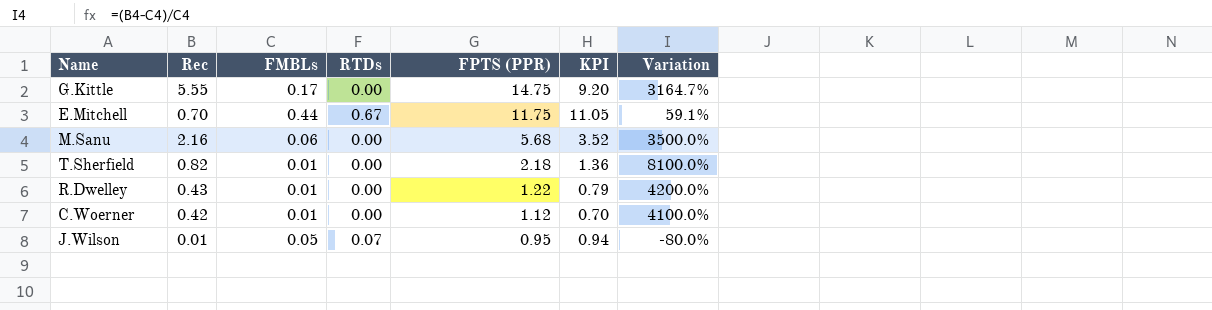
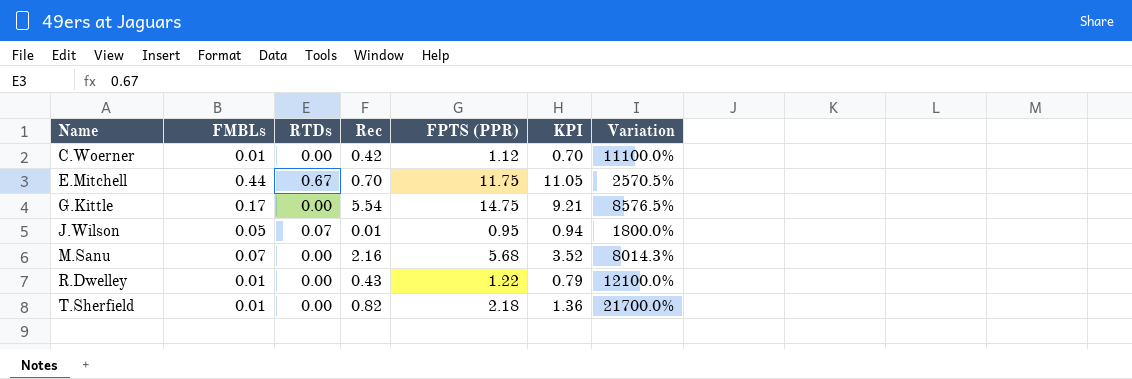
row order: FPTS (PPR) descending -> Name ascending
column Rec | position: 2 -> 4
column Variation | formula: ([Rec] - [FMBLs]) / [FMBLs] -> ([FPTS (PPR)] - [FMBLs]) / [FMBLs]
G.Kittle | Rec: 5.55 -> 5.54
G.Kittle | KPI: 9.20 -> 9.21
M.Sanu | FMBLs: 0.06 -> 0.07

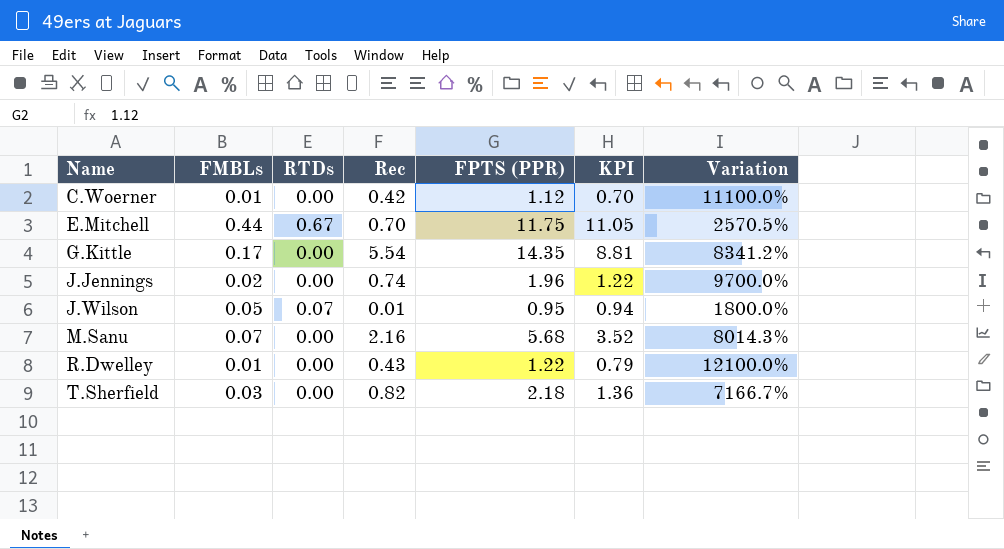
G.Kittle | FPTS (PPR): 14.75 -> 14.35
G.Kittle | KPI: 9.21 -> 8.81
G.Kittle | Variation: 8576.5% -> 8341.2%
row J.Jennings: none -> 0.02 | 0.00 | 0.74 | 1.96 | 1.22 | 9700.0%
T.Sherfield | FMBLs: 0.01 -> 0.03
T.Sherfield | Variation: 21700.0% -> 7166.7%

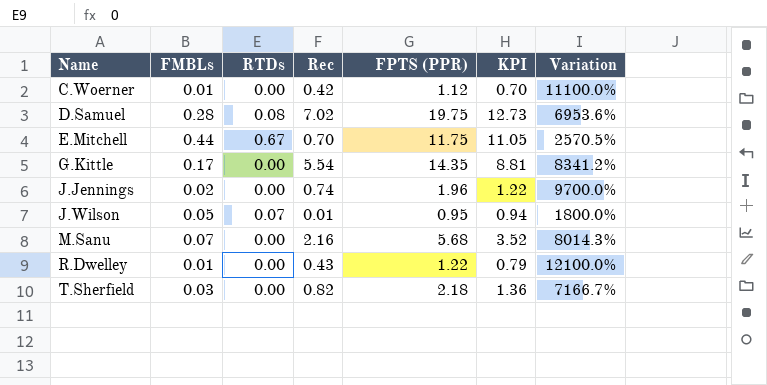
row D.Samuel: none -> 0.28 | 0.08 | 7.02 | 19.75 | 12.73 | 6953.6%

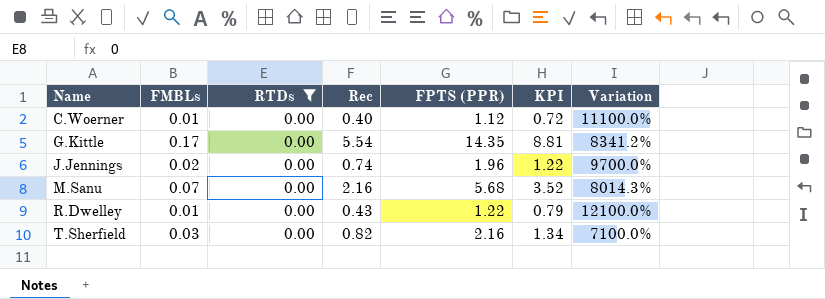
filter: none -> RTDs = 0.00
C.Woerner | Rec: 0.42 -> 0.40
C.Woerner | KPI: 0.70 -> 0.72
T.Sherfield | FPTS (PPR): 2.18 -> 2.16
T.Sherfield | KPI: 1.36 -> 1.34
T.Sherfield | Variation: 7166.7% -> 7100.0%

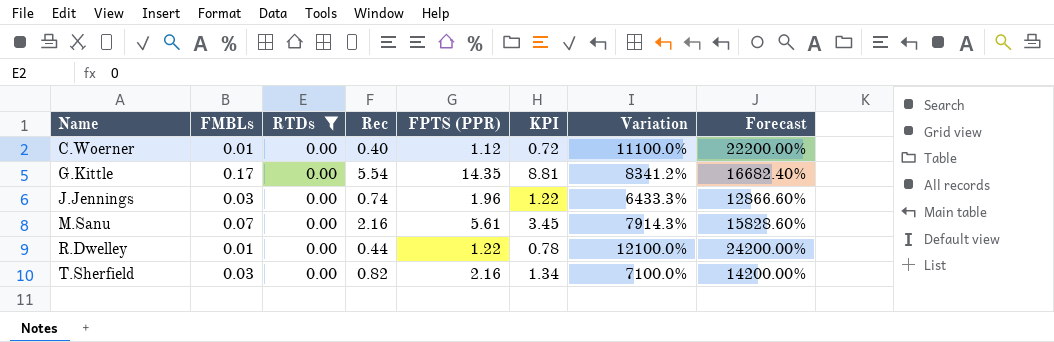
column Forecast | formula: none -> [Variation] * 2
J.Jennings | FMBLs: 0.02 -> 0.03
J.Jennings | Variation: 9700.0% -> 6433.3%
M.Sanu | FPTS (PPR): 5.68 -> 5.61
M.Sanu | KPI: 3.52 -> 3.45
M.Sanu | Variation: 8014.3% -> 7914.3%
R.Dwelley | Rec: 0.43 -> 0.44
R.Dwelley | KPI: 0.79 -> 0.78

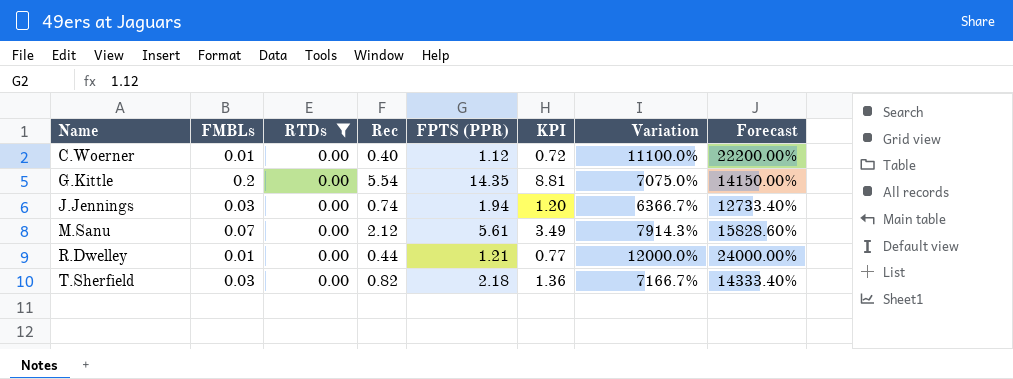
G.Kittle | FMBLs: 0.17 -> 0.2
G.Kittle | Variation: 8341.2% -> 7075.0%
G.Kittle | Forecast: 16682.40% -> 14150.00%
J.Jennings | FPTS (PPR): 1.96 -> 1.94
J.Jennings | KPI: 1.22 -> 1.20
J.Jennings | Variation: 6433.3% -> 6366.7%
J.Jennings | Forecast: 12866.60% -> 12733.40%
M.Sanu | Rec: 2.16 -> 2.12
M.Sanu | KPI: 3.45 -> 3.49
R.Dwelley | FPTS (PPR): 1.22 -> 1.21
R.Dwelley | KPI: 0.78 -> 0.77
R.Dwelley | Variation: 12100.0% -> 12000.0%
R.Dwelley | Forecast: 24200.00% -> 24000.00%
T.Sherfield | FPTS (PPR): 2.16 -> 2.18
T.Sherfield | KPI: 1.34 -> 1.36
T.Sherfield | Variation: 7100.0% -> 7166.7%
T.Sherfield | Forecast: 14200.00% -> 14333.40%

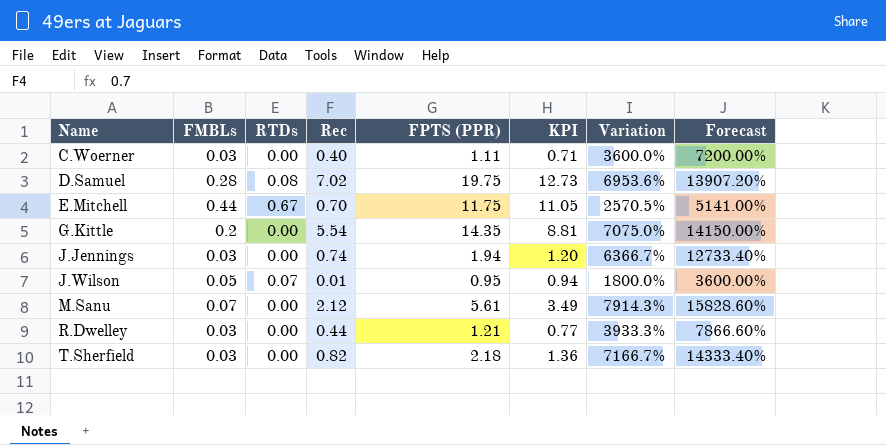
filter: RTDs = 0.00 -> none
C.Woerner | FMBLs: 0.01 -> 0.03
C.Woerner | FPTS (PPR): 1.12 -> 1.11
C.Woerner | KPI: 0.72 -> 0.71
C.Woerner | Variation: 11100.0% -> 3600.0%
C.Woerner | Forecast: 22200.00% -> 7200.00%
R.Dwelley | FMBLs: 0.01 -> 0.03
R.Dwelley | Variation: 12000.0% -> 3933.3%
R.Dwelley | Forecast: 24000.00% -> 7866.60%

